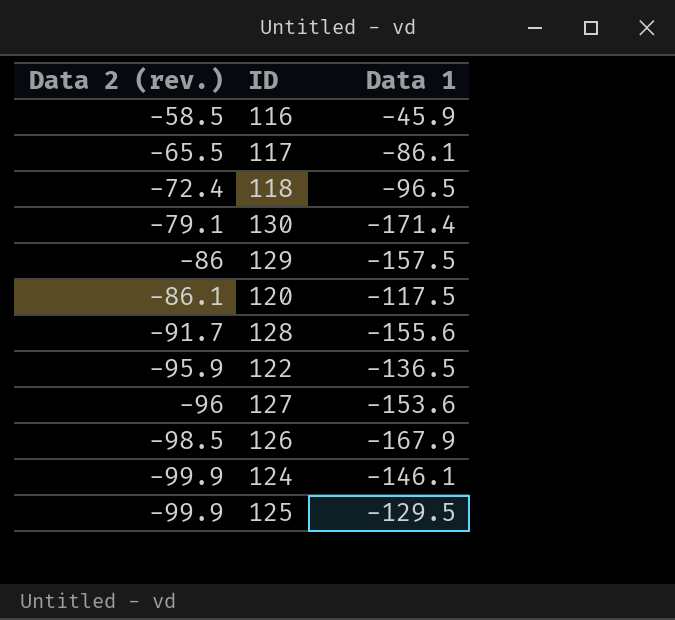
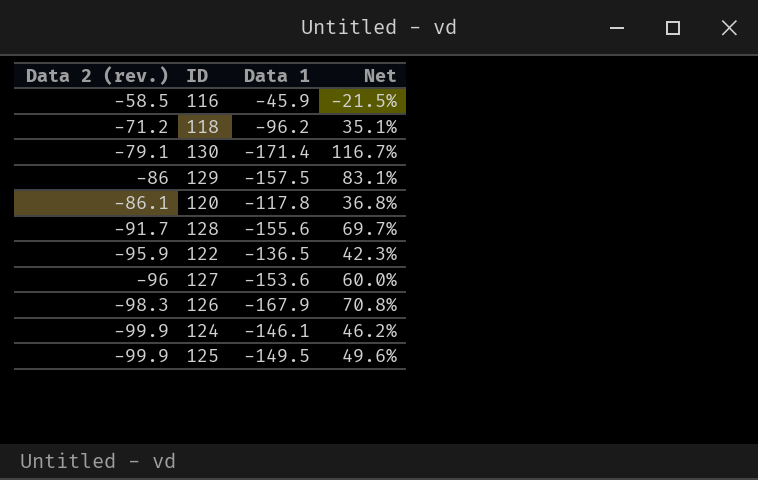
column Net | formula: none -> ([Data 1] - [Data 2 (rev.)]) / [Data 2 (rev.)]
row 117: -65.5 | -86.1 -> none
118 | Data 2 (rev.): -72.4 -> -71.2
118 | Data 1: -96.5 -> -96.2
120 | Data 1: -117.5 -> -117.8
126 | Data 2 (rev.): -98.5 -> -98.3
125 | Data 1: -129.5 -> -149.5

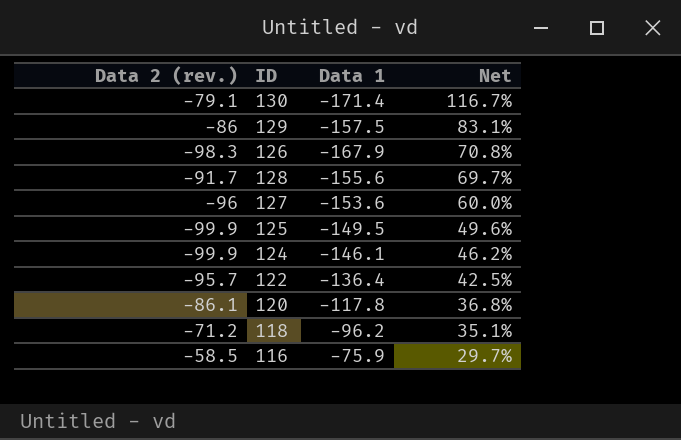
row order: Data 2 (rev.) descending -> Net descending
122 | Data 2 (rev.): -95.9 -> -95.7
122 | Data 1: -136.5 -> -136.4
122 | Net: 42.3% -> 42.5%
116 | Data 1: -45.9 -> -75.9
116 | Net: -21.5% -> 29.7%

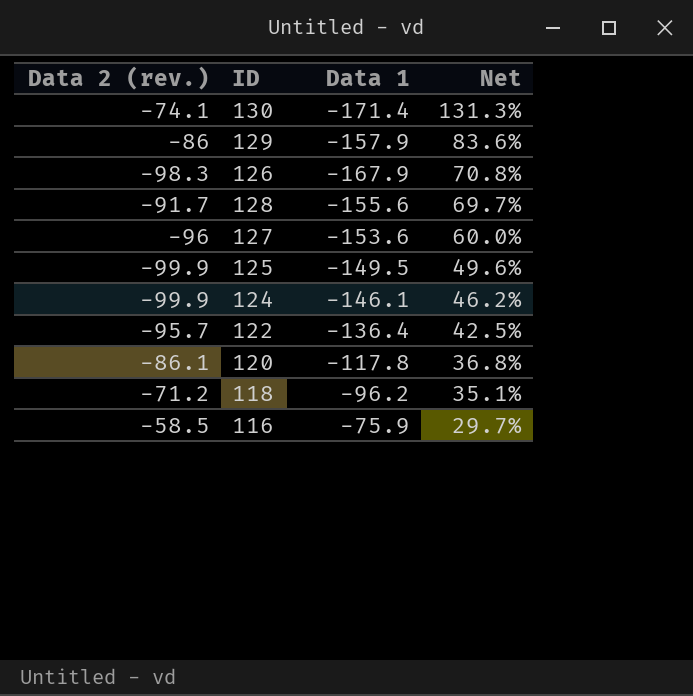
130 | Data 2 (rev.): -79.1 -> -74.1
130 | Net: 116.7% -> 131.3%
129 | Data 1: -157.5 -> -157.9
129 | Net: 83.1% -> 83.6%

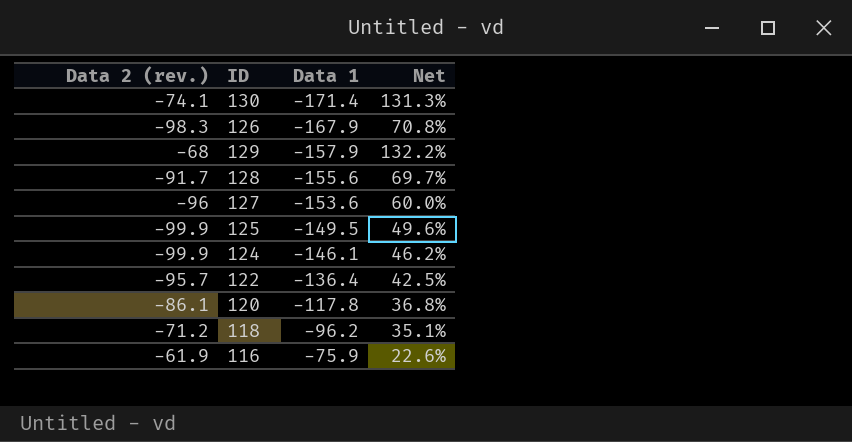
row order: Net descending -> Data 1 ascending
129 | Data 2 (rev.): -86 -> -68
129 | Net: 83.6% -> 132.2%
116 | Data 2 (rev.): -58.5 -> -61.9
116 | Net: 29.7% -> 22.6%

